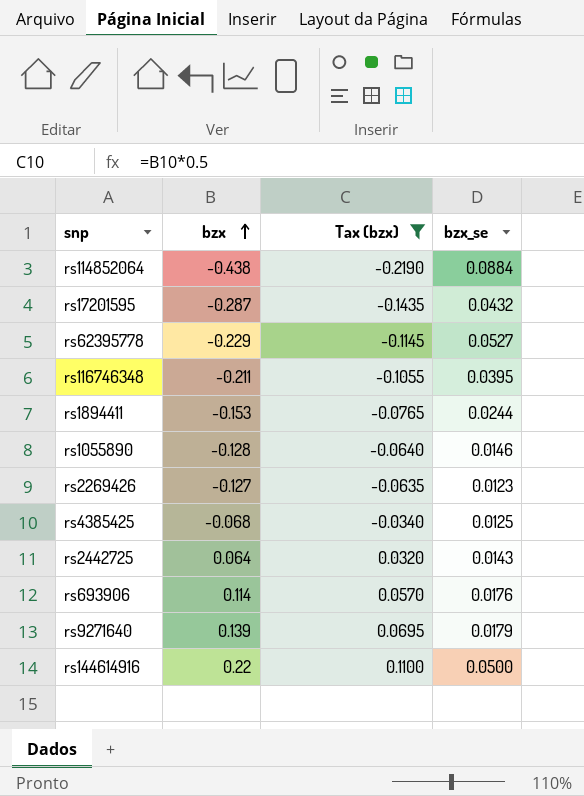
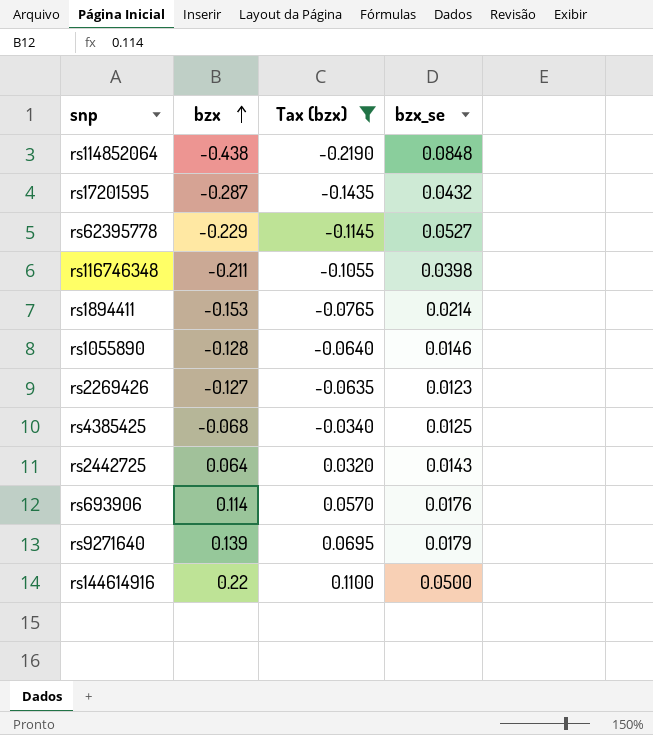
rs114852064 | bzx_se: 0.0884 -> 0.0848
rs116746348 | bzx_se: 0.0395 -> 0.0398
rs1894411 | bzx_se: 0.0244 -> 0.0214

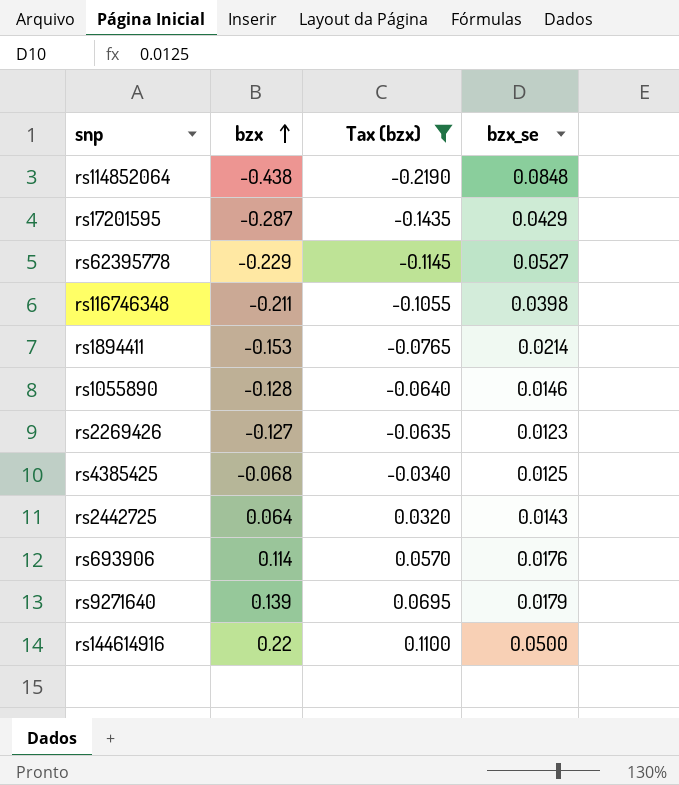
rs17201595 | bzx_se: 0.0432 -> 0.0429

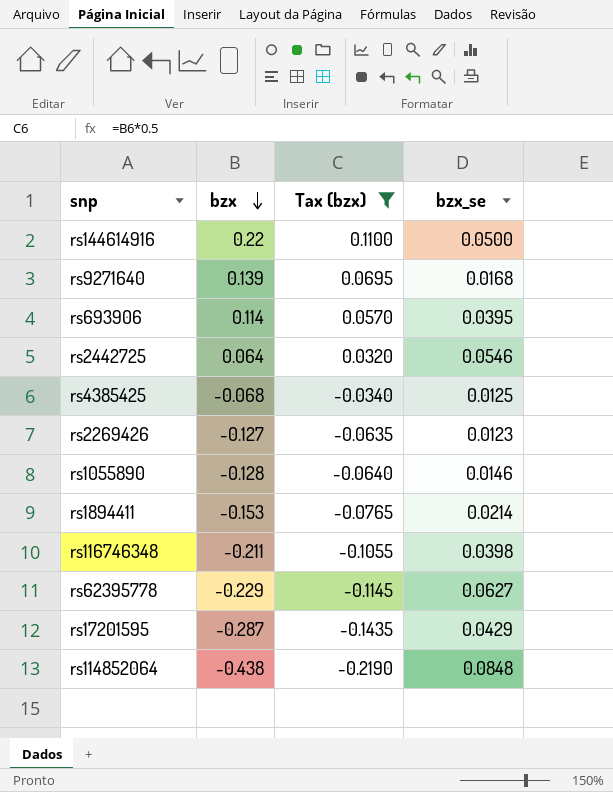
row order: bzx ascending -> bzx descending
rs9271640 | bzx_se: 0.0179 -> 0.0168
rs693906 | bzx_se: 0.0176 -> 0.0395
rs2442725 | bzx_se: 0.0143 -> 0.0546
rs62395778 | bzx_se: 0.0527 -> 0.0627

